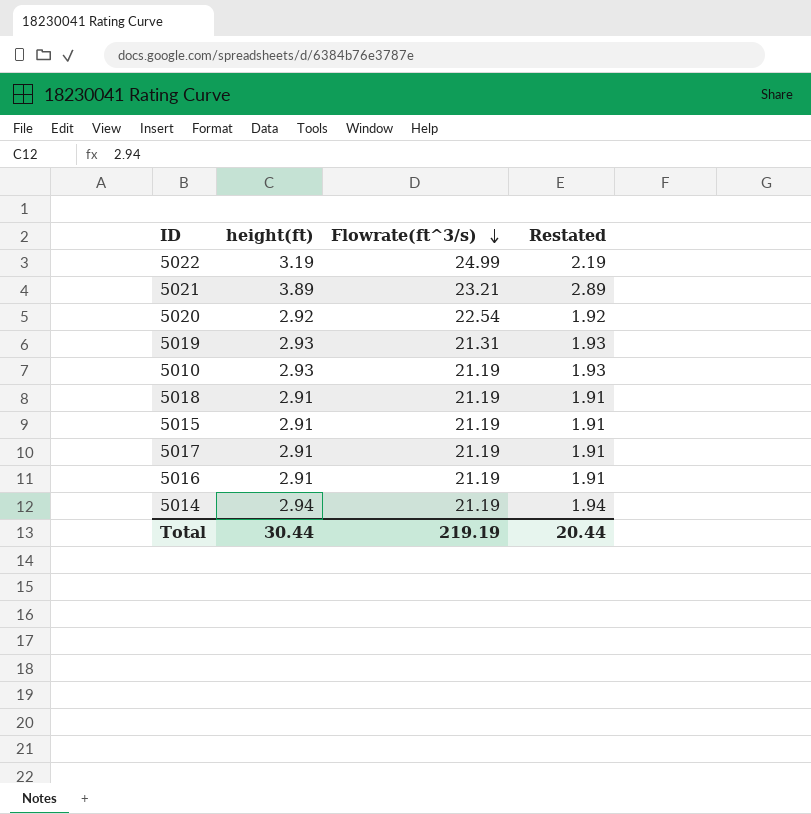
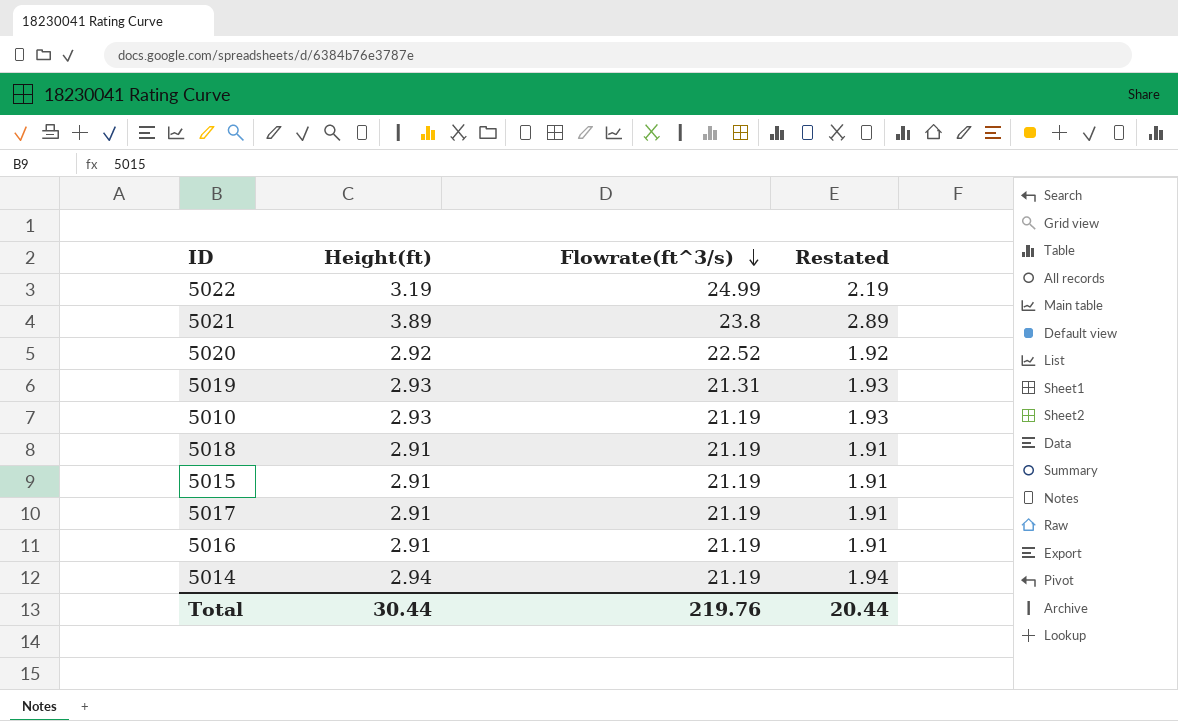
column name: height(ft) -> Height(ft)
5021 | Flowrate(ft^3/s): 23.21 -> 23.8
5020 | Flowrate(ft^3/s): 22.54 -> 22.52
Total | Flowrate(ft^3/s): 219.19 -> 219.76

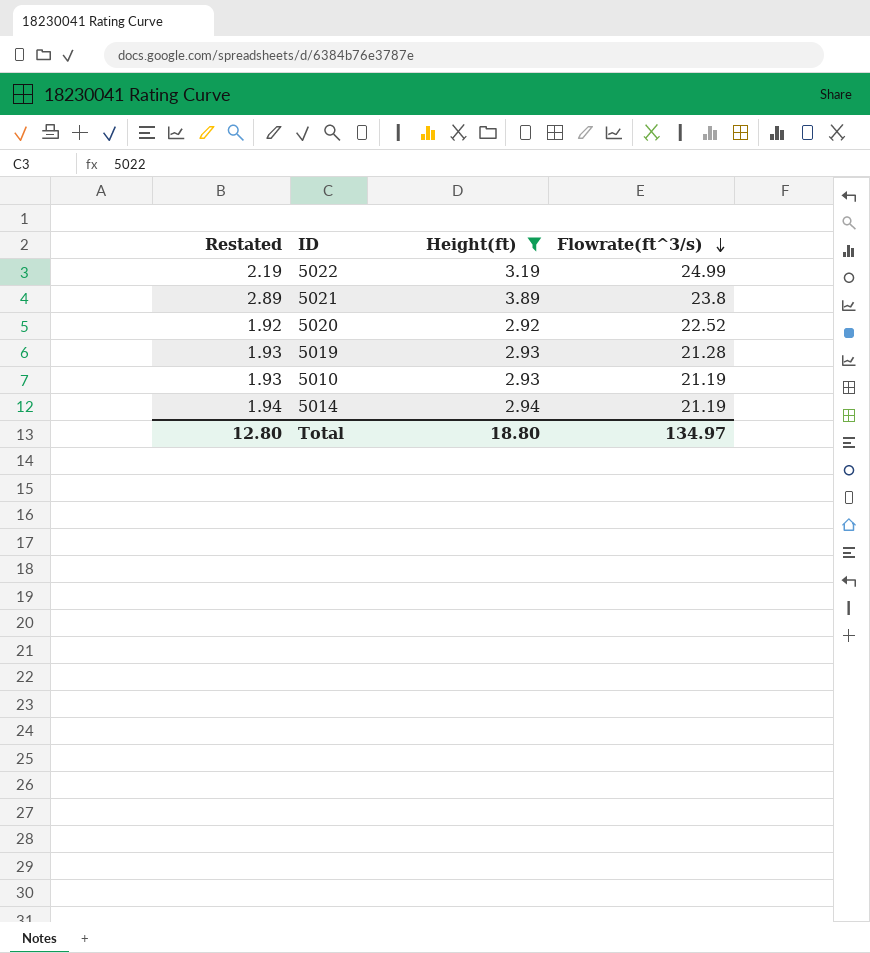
filter: none -> Height(ft) != 2.91
column Restated | position: 4 -> 1
5019 | Flowrate(ft^3/s): 21.31 -> 21.28
Total | Restated: 20.44 -> 12.80
Total | Height(ft): 30.44 -> 18.80
Total | Flowrate(ft^3/s): 219.76 -> 134.97

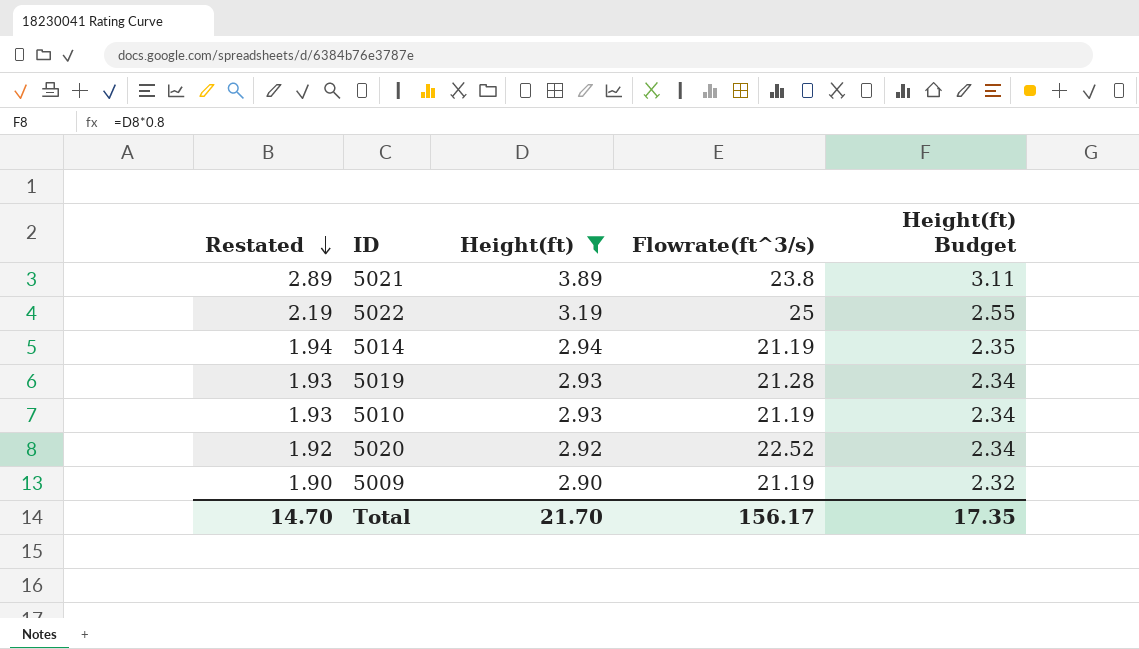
row order: Flowrate(ft^3/s) descending -> Restated descending
column Height(ft) Budget | formula: none -> [Height(ft)] * 0.8
5022 | Flowrate(ft^3/s): 24.99 -> 25
row 5009: none -> 1.90 | 2.90 | 21.19 | 2.32
Total | Restated: 12.80 -> 14.70
Total | Height(ft): 18.80 -> 21.70
Total | Flowrate(ft^3/s): 134.97 -> 156.17

